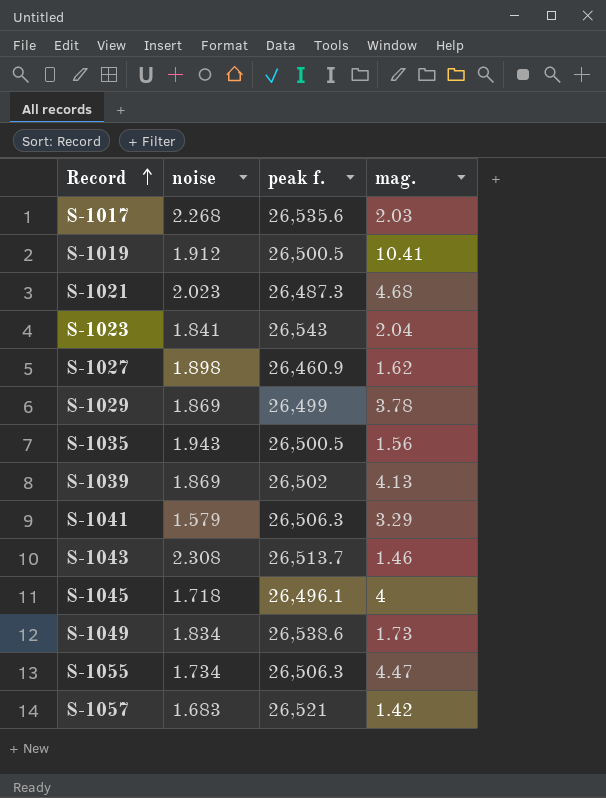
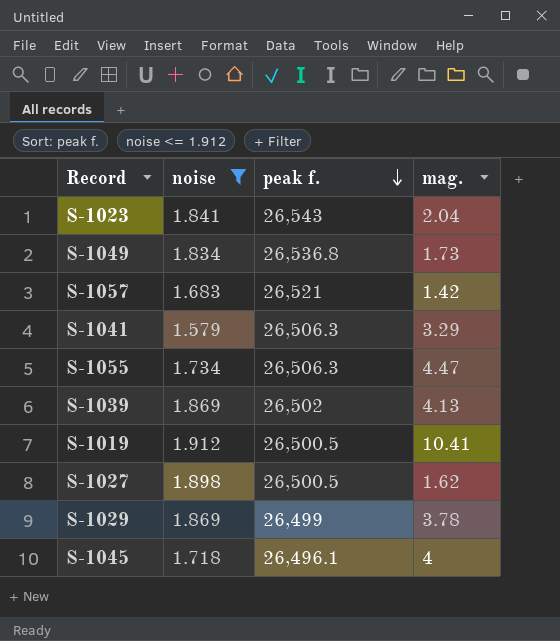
filter: none -> noise <= 1.912
row order: Record ascending -> peak f. descending
S-1049 | peak f.: 26,538.6 -> 26,536.8
S-1027 | peak f.: 26,460.9 -> 26,500.5

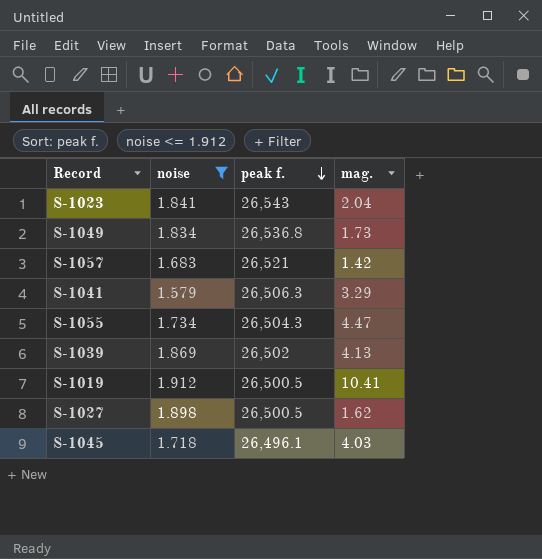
row S-1029: 1.869 | 26,499 | 3.78 -> none
S-1055 | peak f.: 26,506.3 -> 26,504.3
S-1045 | mag.: 4 -> 4.03

